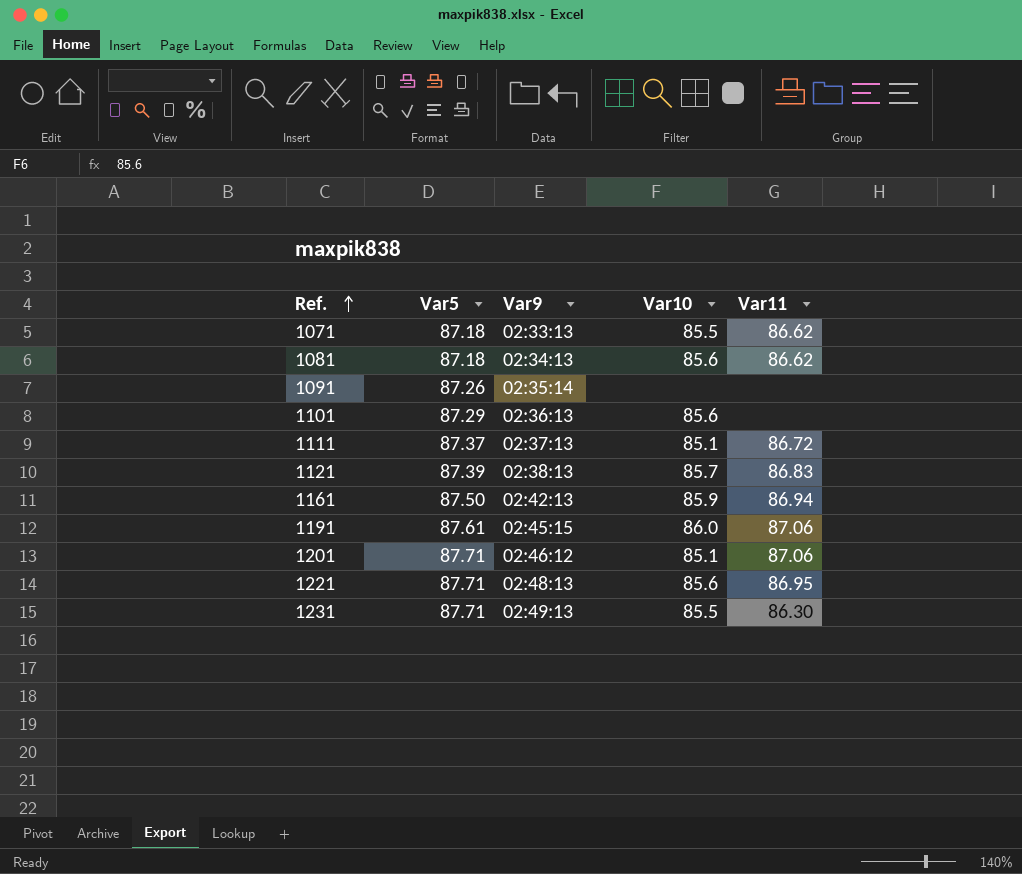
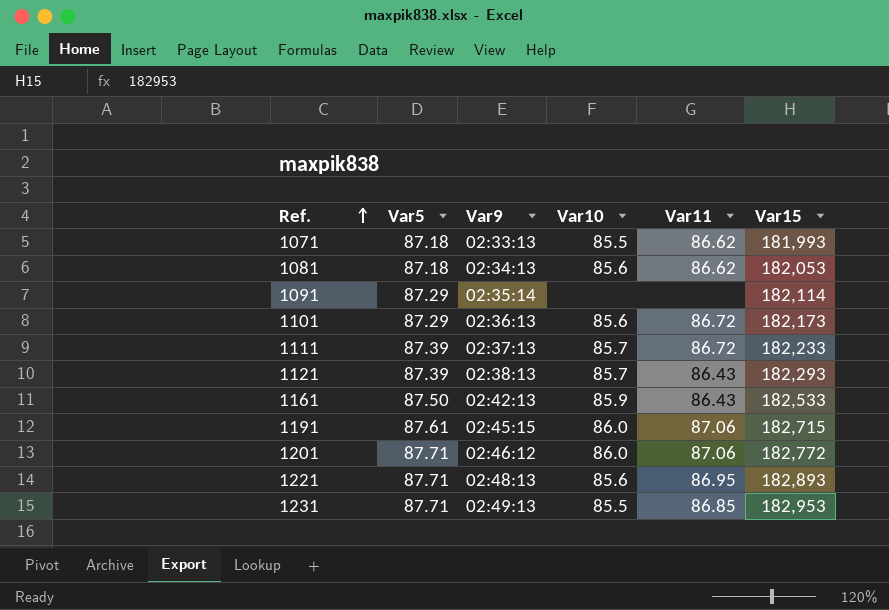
column Var15 | position: none -> 6
1091 | Var5: 87.26 -> 87.29
1101 | Var11: none -> 86.72
1111 | Var5: 87.37 -> 87.39
1111 | Var10: 85.1 -> 85.7
1121 | Var11: 86.83 -> 86.43
1161 | Var11: 86.94 -> 86.43
1201 | Var10: 85.1 -> 86.0
1231 | Var11: 86.30 -> 86.85

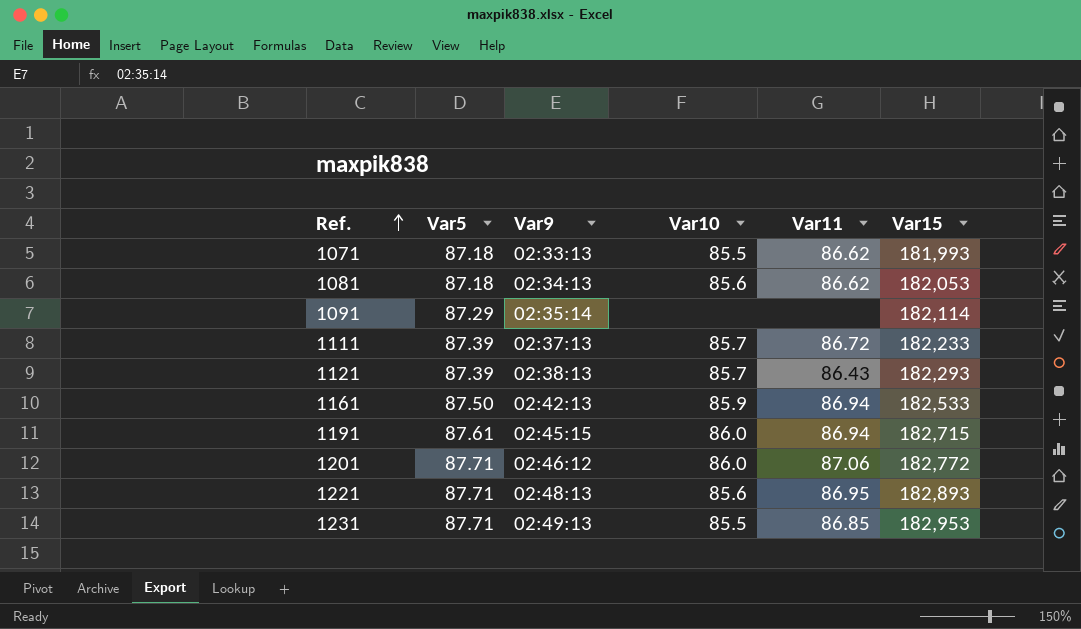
row 1101: 87.29 | 02:36:13 | 85.6 | 86.72 | 182,173 -> none
1161 | Var11: 86.43 -> 86.94
1191 | Var11: 87.06 -> 86.94

